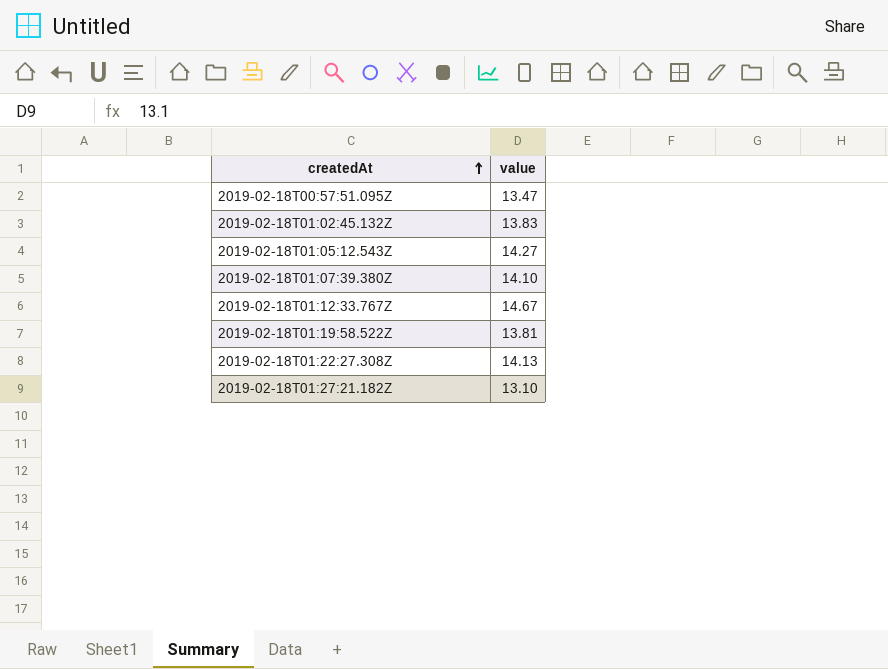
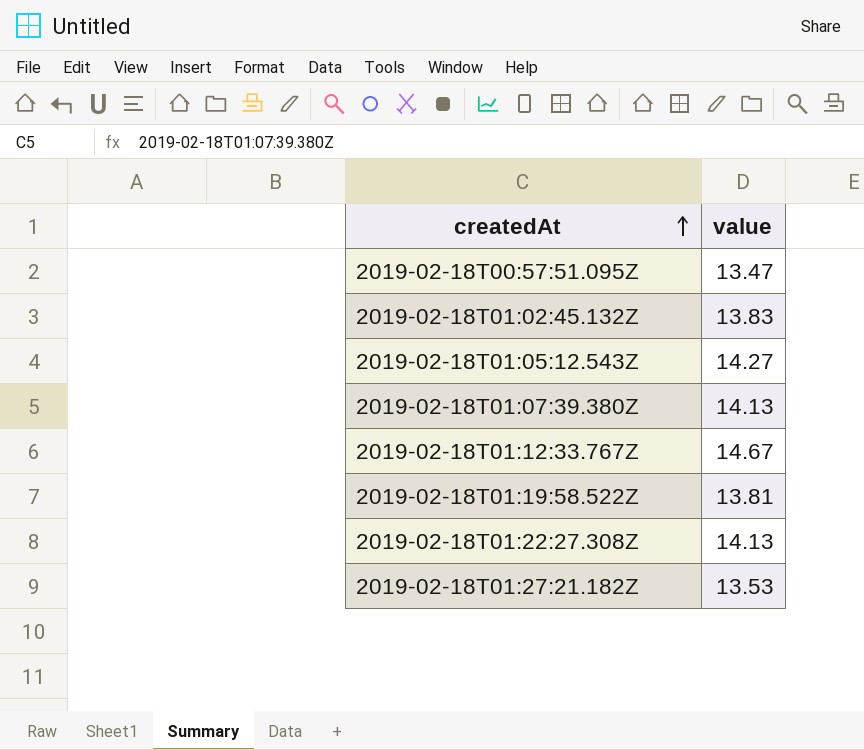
2019-02-18T01:07:39.380Z | value: 14.10 -> 14.13
2019-02-18T01:27:21.182Z | value: 13.10 -> 13.53

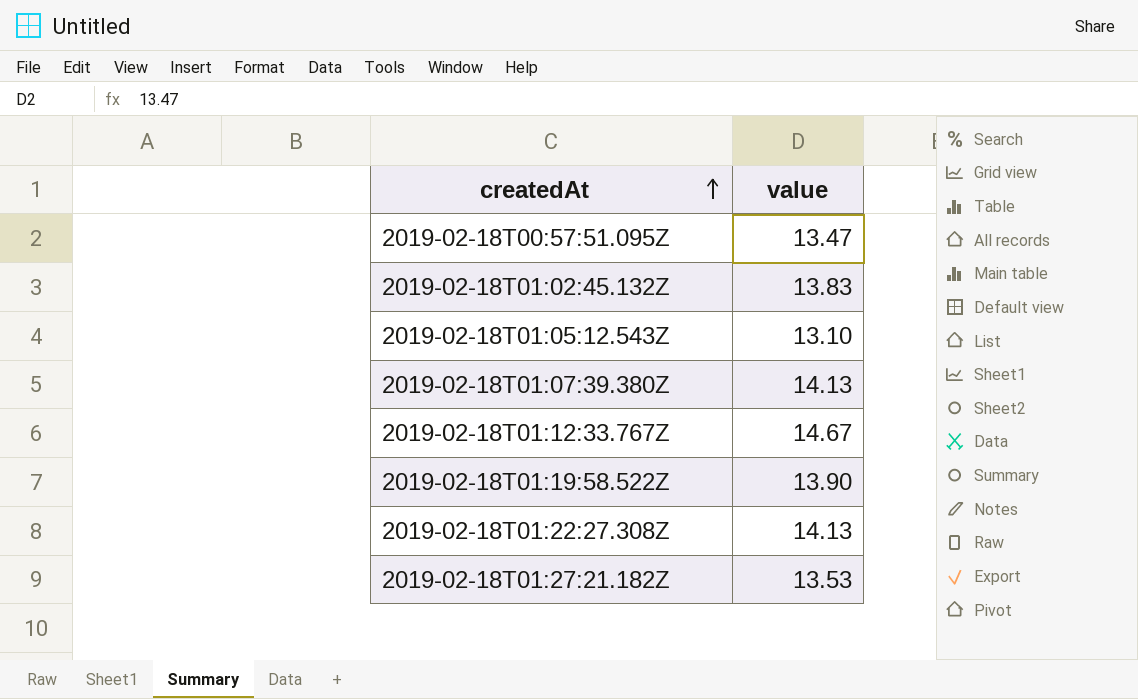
2019-02-18T01:05:12.543Z | value: 14.27 -> 13.10
2019-02-18T01:19:58.522Z | value: 13.81 -> 13.90

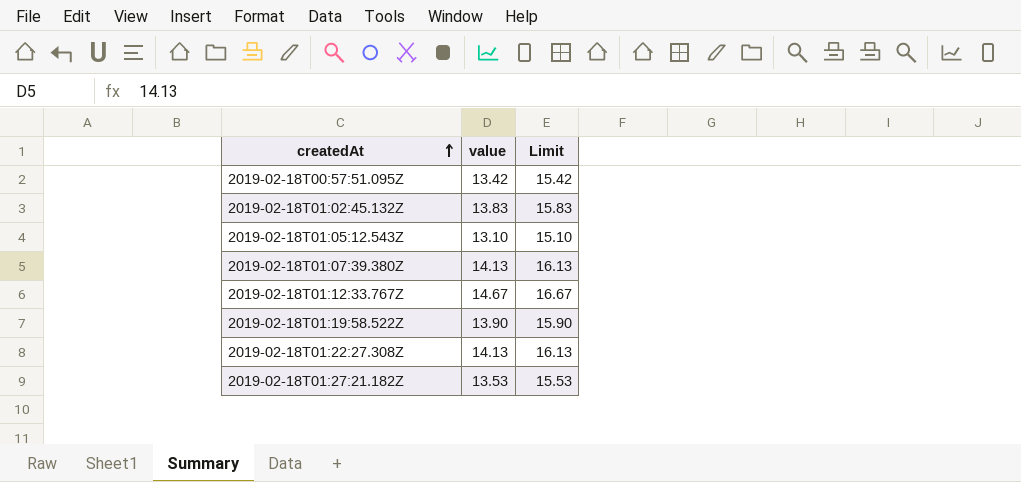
column Limit | formula: none -> [value] + 2
2019-02-18T00:57:51.095Z | value: 13.47 -> 13.42

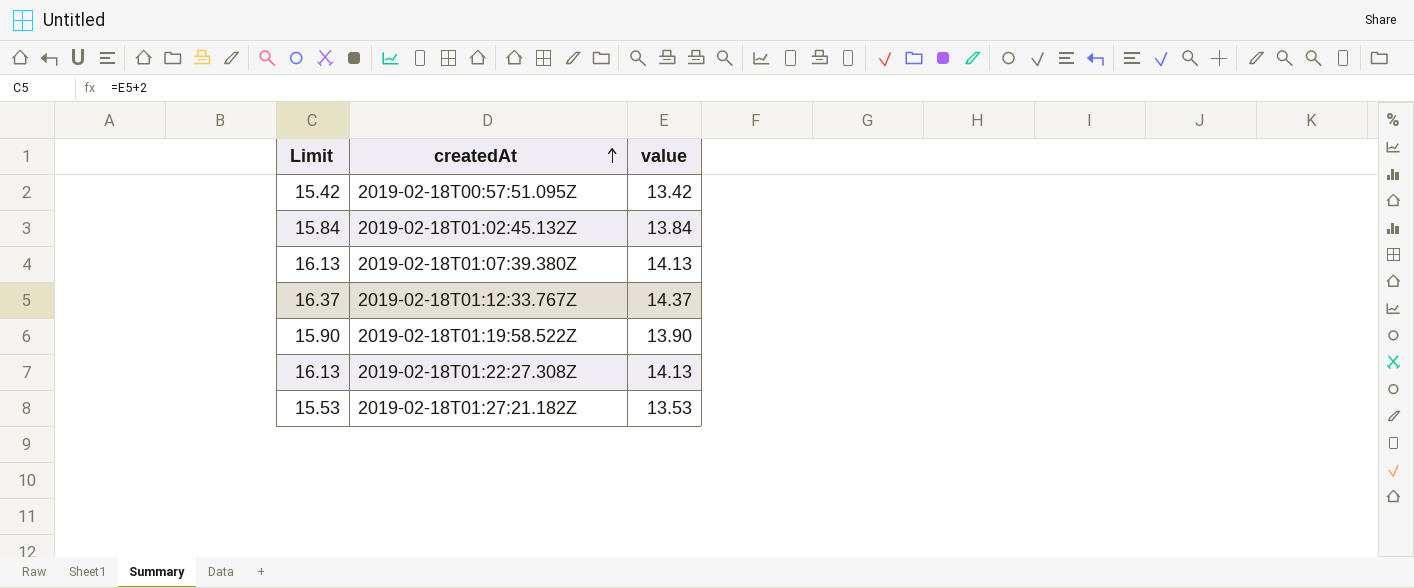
column Limit | position: 3 -> 1
row 2019-02-18T01:05:12.543Z: 13.10 | 15.10 -> none
2019-02-18T01:02:45.132Z | Limit: 15.83 -> 15.84
2019-02-18T01:02:45.132Z | value: 13.83 -> 13.84
2019-02-18T01:12:33.767Z | Limit: 16.67 -> 16.37
2019-02-18T01:12:33.767Z | value: 14.67 -> 14.37

